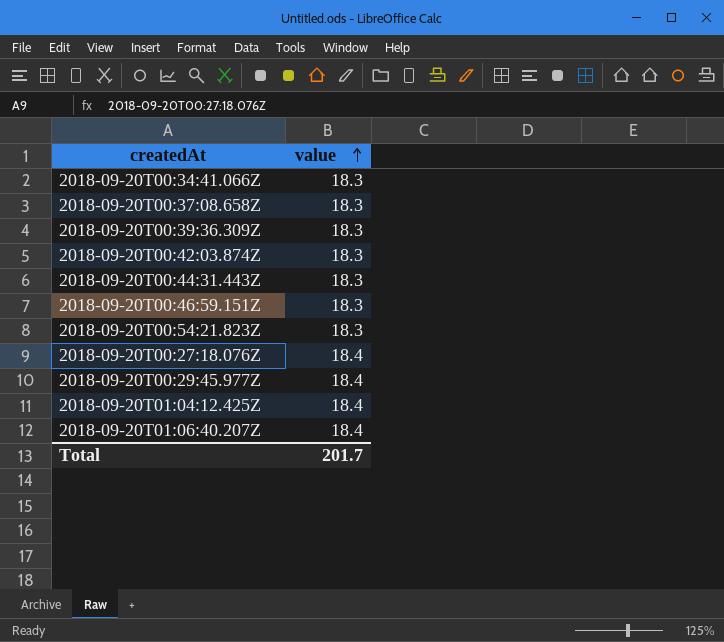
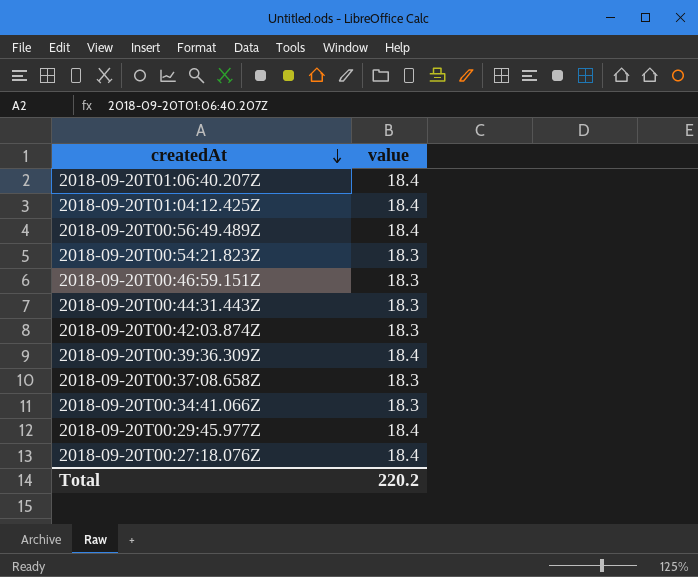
row order: value ascending -> createdAt descending
row 2018-09-20T00:56:49.489Z: none -> 18.4
2018-09-20T00:39:36.309Z | value: 18.3 -> 18.4
Total | value: 201.7 -> 220.2

